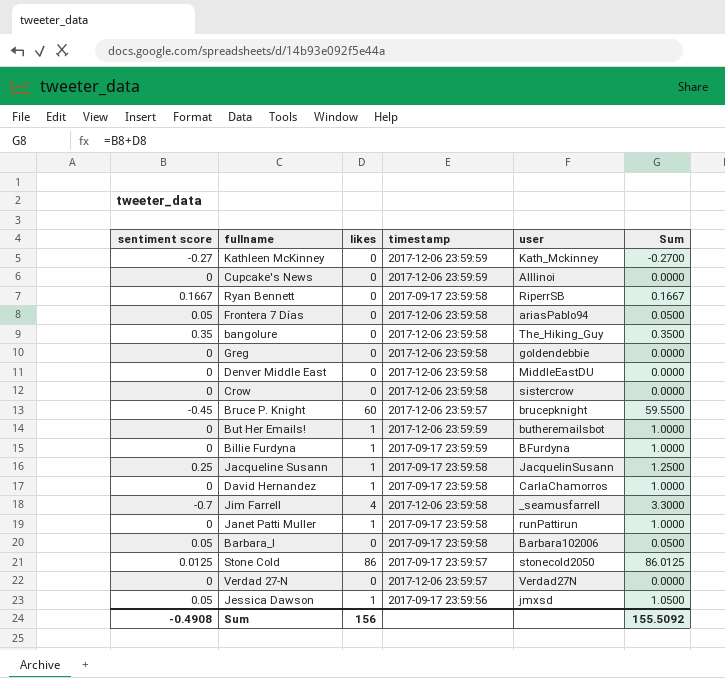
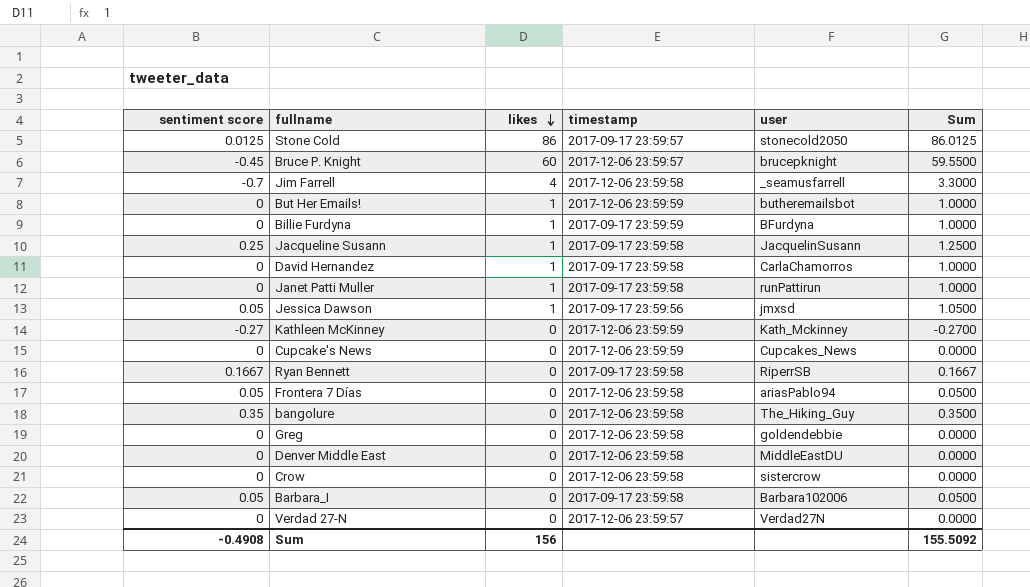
row order: none -> likes descending
Cupcake's News | user: AIllinoi -> Cupcakes_News

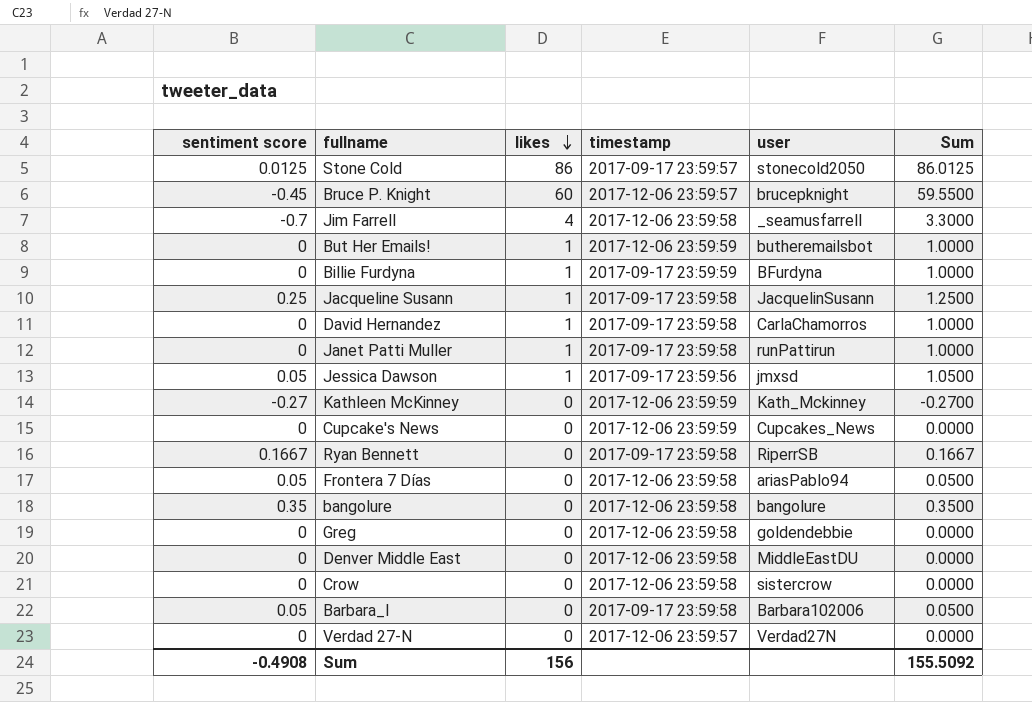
bangolure | user: The_Hiking_Guy -> bangolure

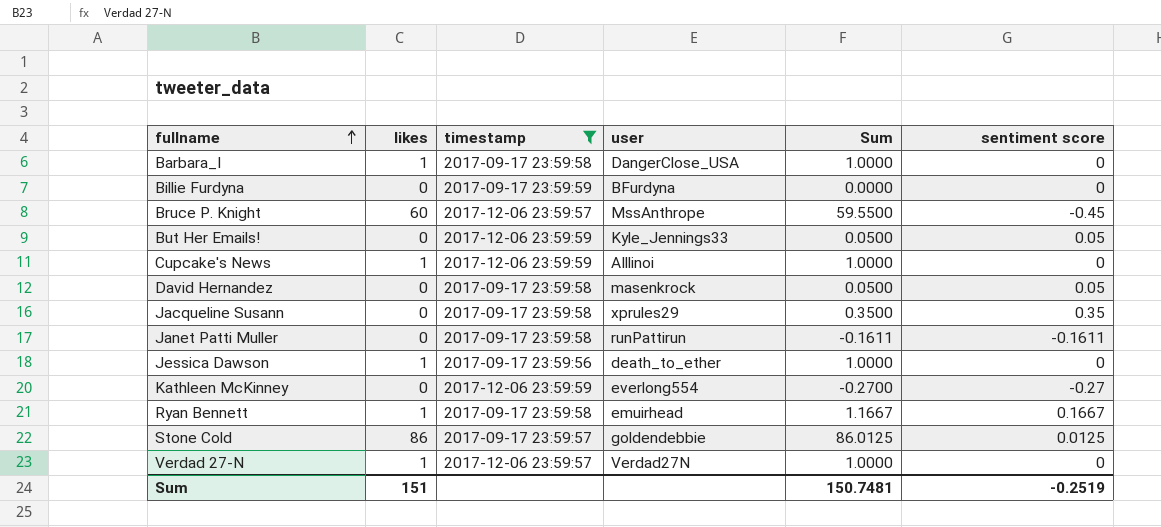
filter: none -> timestamp != 2017-12-06 23:59:58
row order: likes descending -> fullname ascending
column sentiment score | position: 1 -> 6
Barbara_I | likes: 0 -> 1
Barbara_I | user: Barbara102006 -> DangerClose_USA
Barbara_I | Sum: 0.0500 -> 1.0000
Barbara_I | sentiment score: 0.05 -> 0
Billie Furdyna | likes: 1 -> 0
Billie Furdyna | Sum: 1.0000 -> 0.0000
Bruce P. Knight | user: brucepknight -> MssAnthrope
But Her Emails! | likes: 1 -> 0
But Her Emails! | user: butheremailsbot -> Kyle_Jennings33
But Her Emails! | Sum: 1.0000 -> 0.0500
But Her Emails! | sentiment score: 0 -> 0.05
Cupcake's News | likes: 0 -> 1
Cupcake's News | user: Cupcakes_News -> AIllinoi
Cupcake's News | Sum: 0.0000 -> 1.0000
David Hernandez | likes: 1 -> 0
David Hernandez | user: CarlaChamorros -> masenkrock
David Hernandez | Sum: 1.0000 -> 0.0500
David Hernandez | sentiment score: 0 -> 0.05
Jacqueline Susann | likes: 1 -> 0
Jacqueline Susann | user: JacquelinSusann -> xprules29
Jacqueline Susann | Sum: 1.2500 -> 0.3500
Jacqueline Susann | sentiment score: 0.25 -> 0.35
Janet Patti Muller | likes: 1 -> 0
Janet Patti Muller | Sum: 1.0000 -> -0.1611
Janet Patti Muller | sentiment score: 0 -> -0.1611
Jessica Dawson | user: jmxsd -> death_to_ether
Jessica Dawson | Sum: 1.0500 -> 1.0000
Jessica Dawson | sentiment score: 0.05 -> 0
Kathleen McKinney | user: Kath_Mckinney -> everlong554
Ryan Bennett | likes: 0 -> 1
Ryan Bennett | user: RiperrSB -> emuirhead
Ryan Bennett | Sum: 0.1667 -> 1.1667
Stone Cold | user: stonecold2050 -> goldendebbie
Verdad 27-N | likes: 0 -> 1
Verdad 27-N | Sum: 0.0000 -> 1.0000
Sum | likes: 156 -> 151
Sum | Sum: 155.5092 -> 150.7481
Sum | sentiment score: -0.4908 -> -0.2519

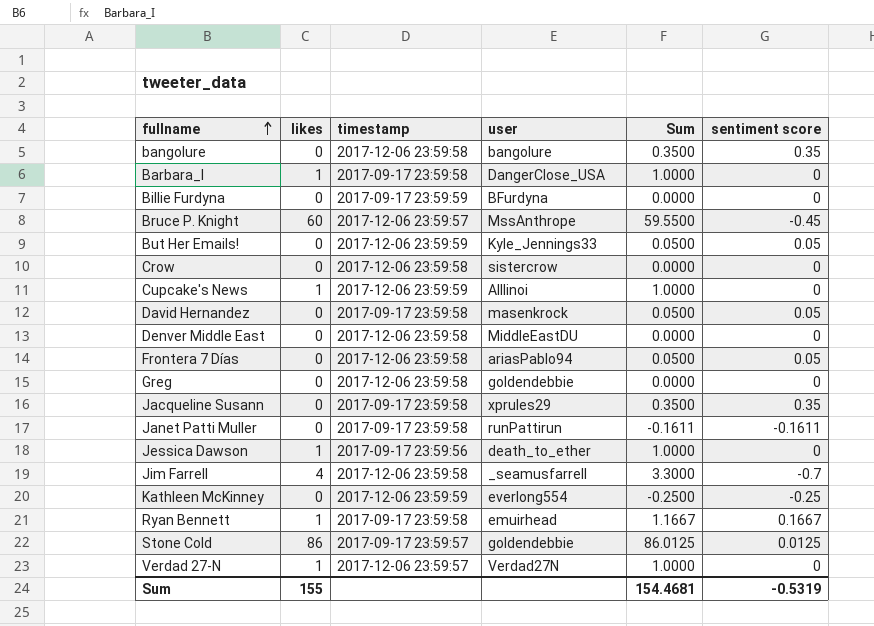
filter: timestamp != 2017-12-06 23:59:58 -> none
Kathleen McKinney | Sum: -0.2700 -> -0.2500
Kathleen McKinney | sentiment score: -0.27 -> -0.25
Sum | likes: 151 -> 155
Sum | Sum: 150.7481 -> 154.4681
Sum | sentiment score: -0.2519 -> -0.5319

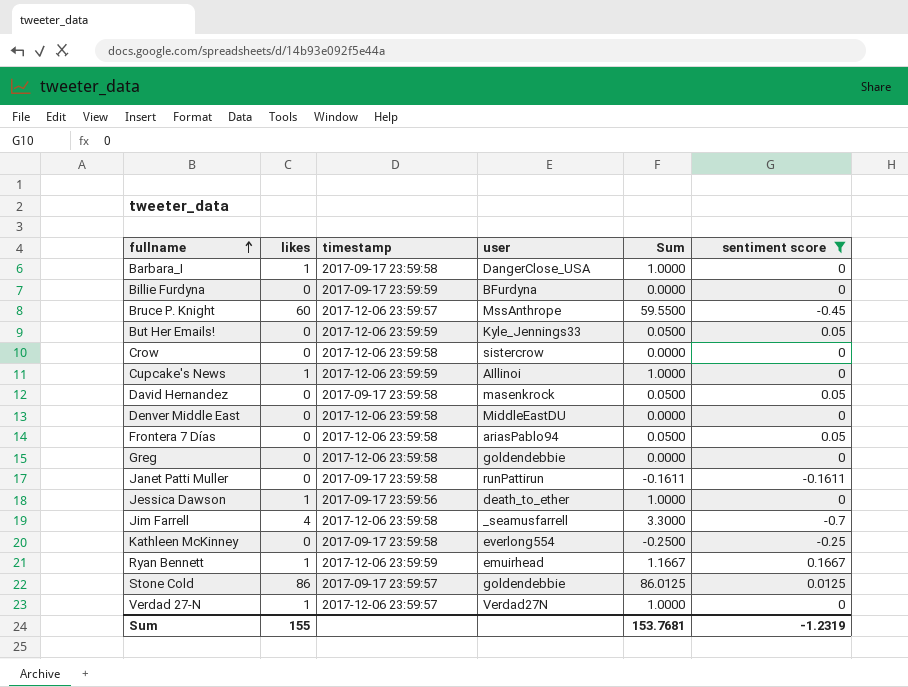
filter: none -> sentiment score != 0.35
Kathleen McKinney | timestamp: 2017-12-06 23:59:59 -> 2017-09-17 23:59:58
Ryan Bennett | timestamp: 2017-09-17 23:59:58 -> 2017-12-06 23:59:59
Sum | Sum: 154.4681 -> 153.7681
Sum | sentiment score: -0.5319 -> -1.2319

